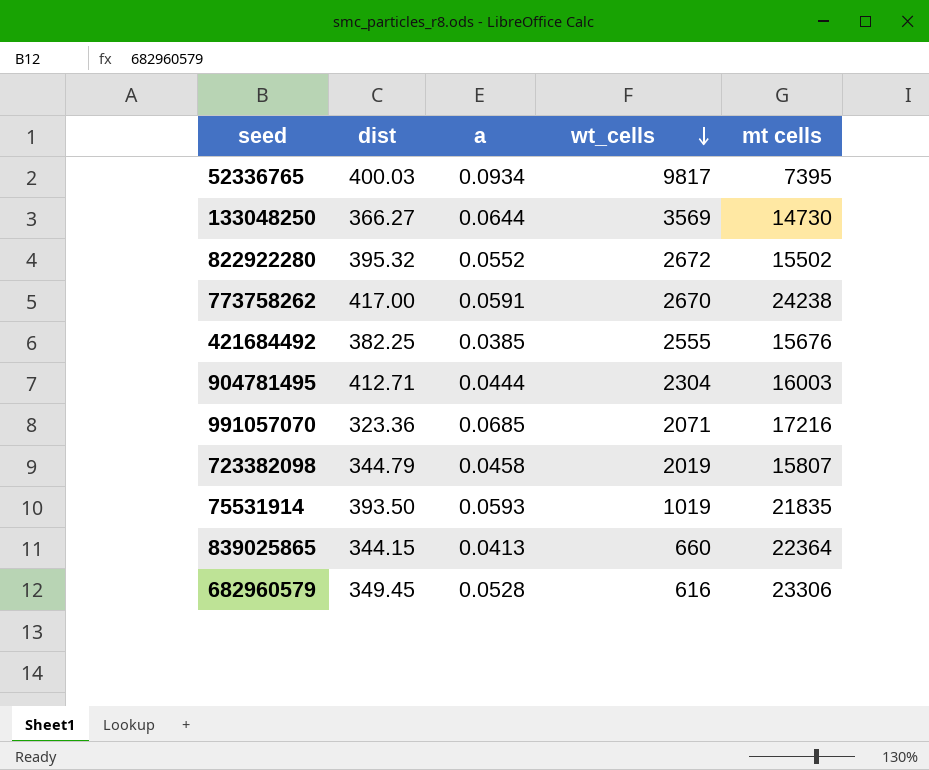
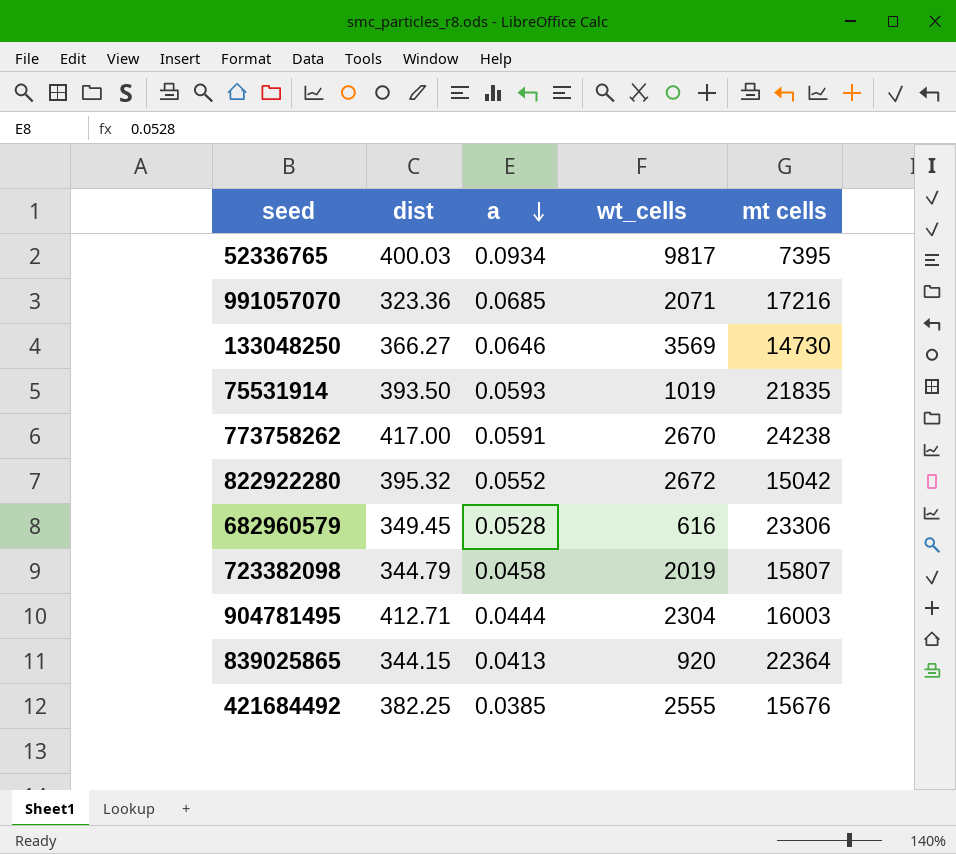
row order: wt_cells descending -> a descending
133048250 | a: 0.0644 -> 0.0646
822922280 | mt cells: 15502 -> 15042
839025865 | wt_cells: 660 -> 920

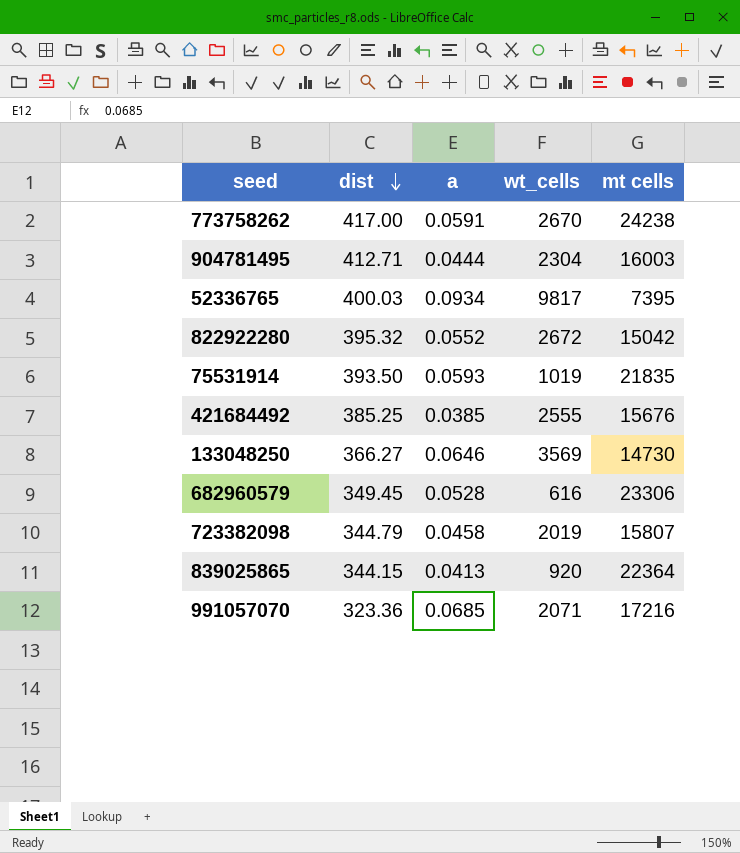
row order: a descending -> dist descending
421684492 | dist: 382.25 -> 385.25

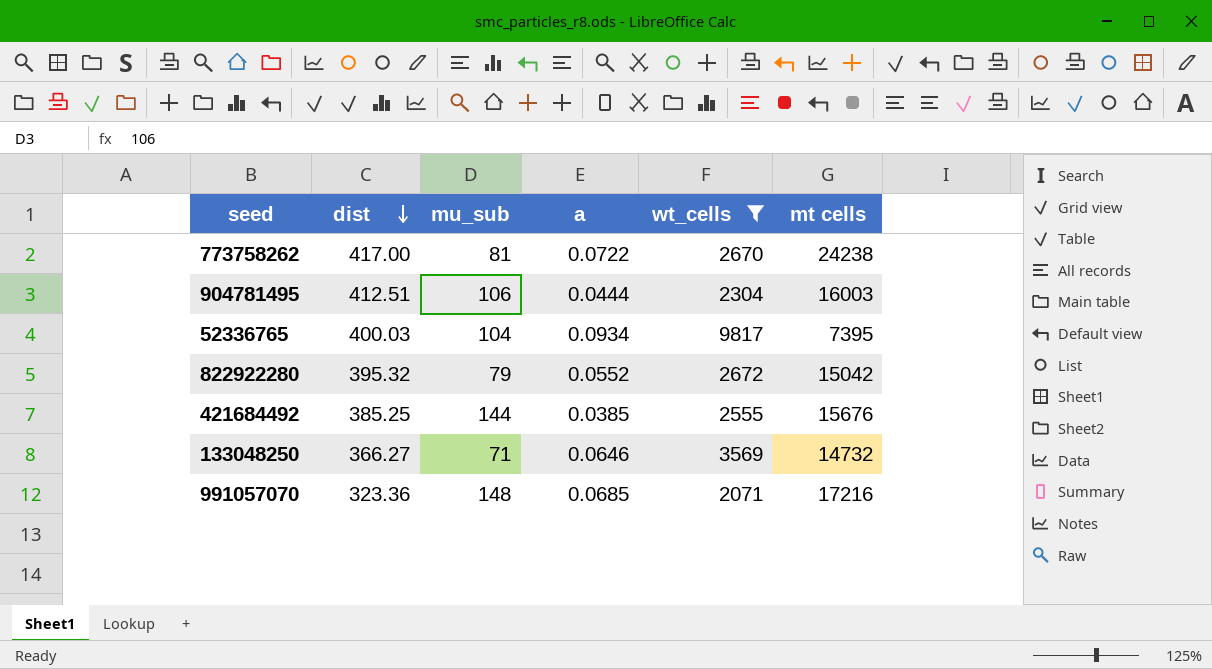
filter: none -> wt_cells >= 2071
column mu_sub | position: none -> 3
773758262 | a: 0.0591 -> 0.0722
904781495 | dist: 412.71 -> 412.51
133048250 | mt cells: 14730 -> 14732

